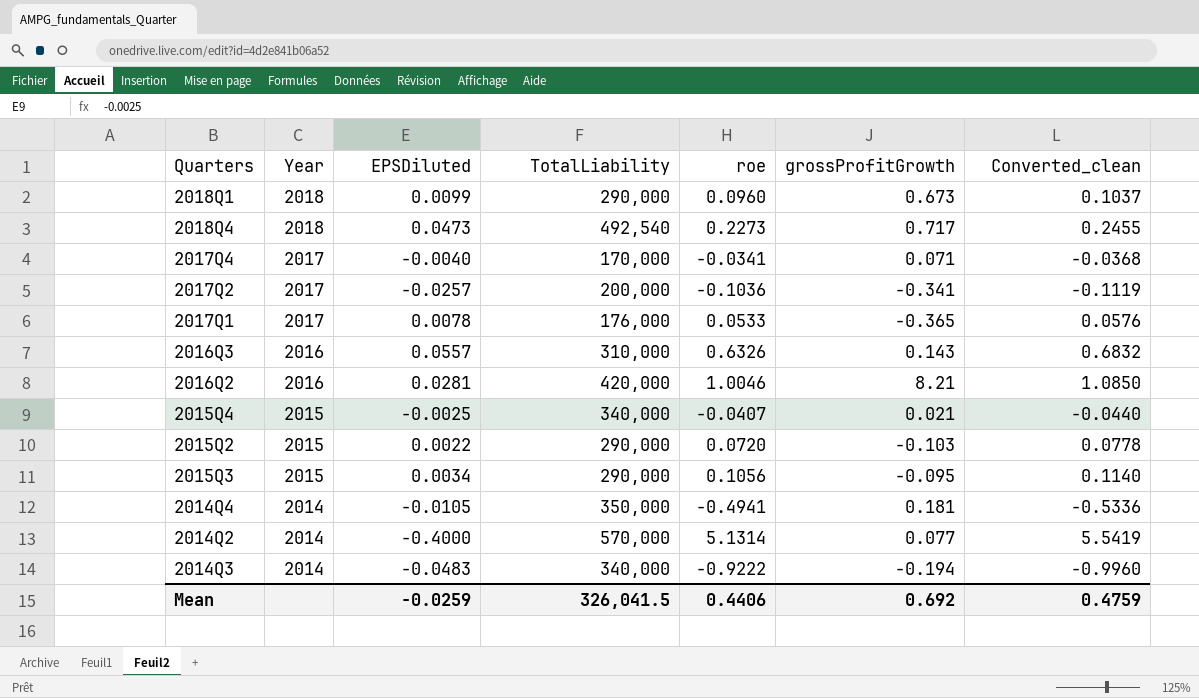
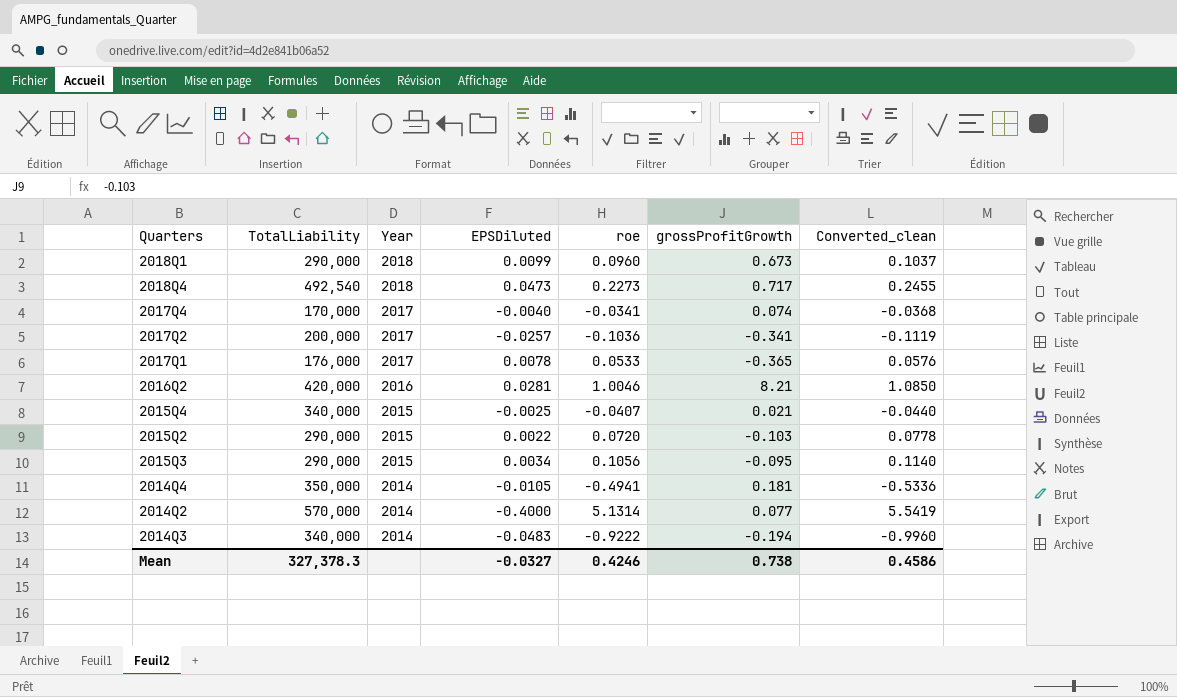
column TotalLiability | position: 4 -> 2
row 2016Q3: 2016 | 0.0557 | 310,000 | 0.6326 | 0.143 | 0.6832 -> none
2017Q4 | grossProfitGrowth: 0.071 -> 0.074
Mean | TotalLiability: 326,041.5 -> 327,378.3
Mean | EPSDiluted: -0.0259 -> -0.0327
Mean | roe: 0.4406 -> 0.4246
Mean | grossProfitGrowth: 0.692 -> 0.738
Mean | Converted_clean: 0.4759 -> 0.4586

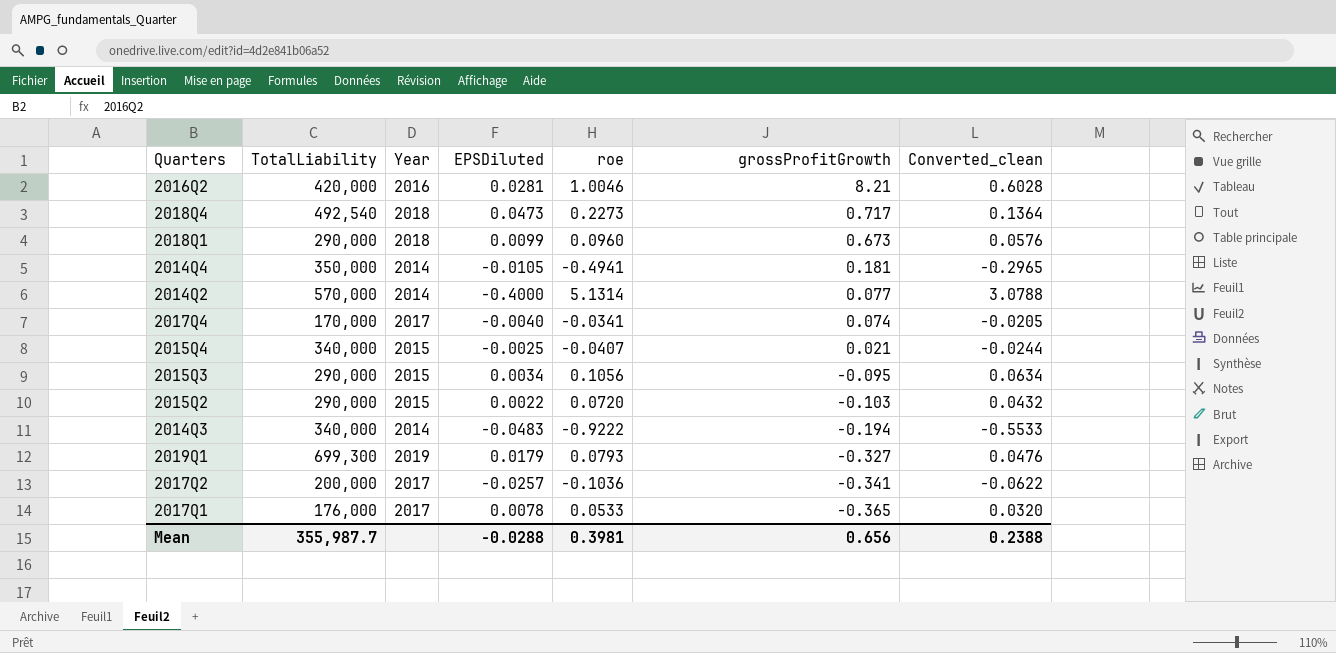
row order: Year descending -> grossProfitGrowth descending
column Converted_clean | formula: [roe] * 1.08 -> [roe] * 0.6
row 2019Q1: none -> 699,300 | 2019 | 0.0179 | 0.0793 | -0.327 | 0.0476
Mean | TotalLiability: 327,378.3 -> 355,987.7
Mean | EPSDiluted: -0.0327 -> -0.0288
Mean | roe: 0.4246 -> 0.3981
Mean | grossProfitGrowth: 0.738 -> 0.656
Mean | Converted_clean: 0.4586 -> 0.2388

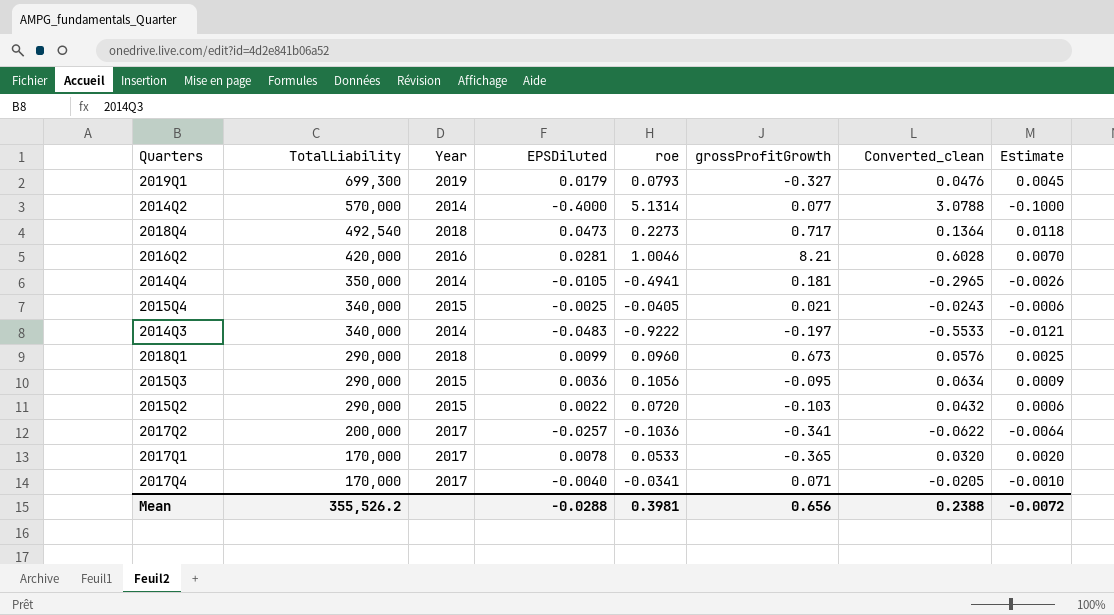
row order: grossProfitGrowth descending -> TotalLiability descending
column Estimate | formula: none -> [EPSDiluted] * 0.25
2015Q4 | roe: -0.0407 -> -0.0405
2015Q4 | Converted_clean: -0.0244 -> -0.0243
2014Q3 | grossProfitGrowth: -0.194 -> -0.197
2015Q3 | EPSDiluted: 0.0034 -> 0.0036
2017Q1 | TotalLiability: 176,000 -> 170,000
2017Q4 | grossProfitGrowth: 0.074 -> 0.071
Mean | TotalLiability: 355,987.7 -> 355,526.2

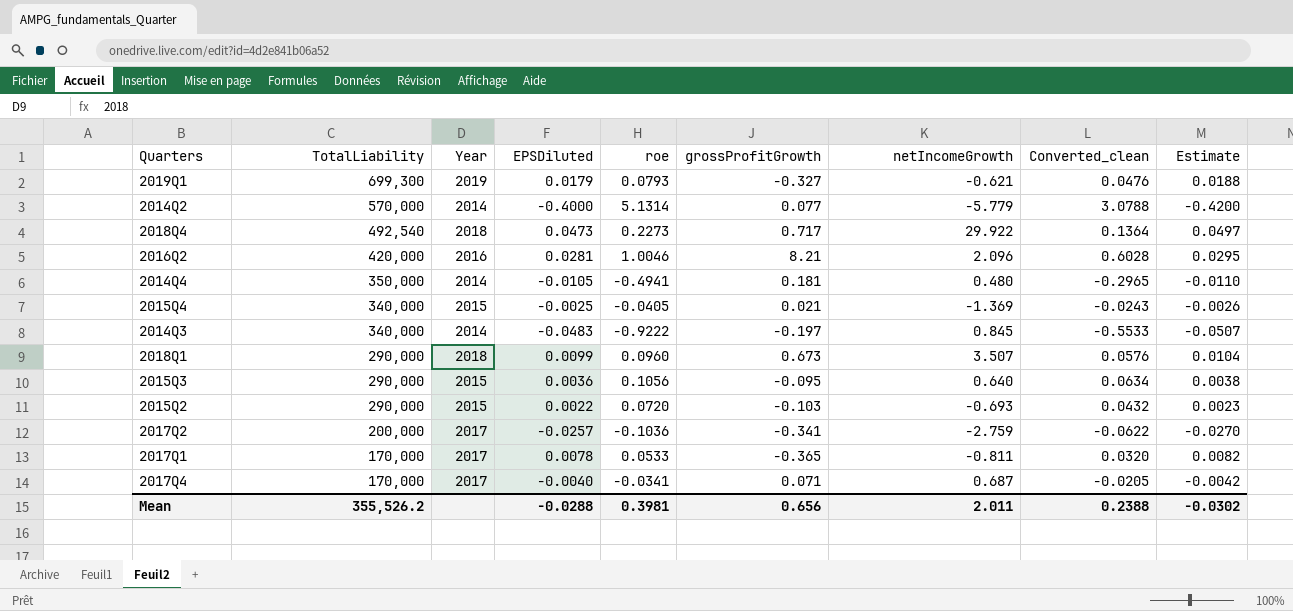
column netIncomeGrowth | position: none -> 7
column Estimate | formula: [EPSDiluted] * 0.25 -> [EPSDiluted] * 1.05
Mean | Estimate: -0.0072 -> -0.0302

